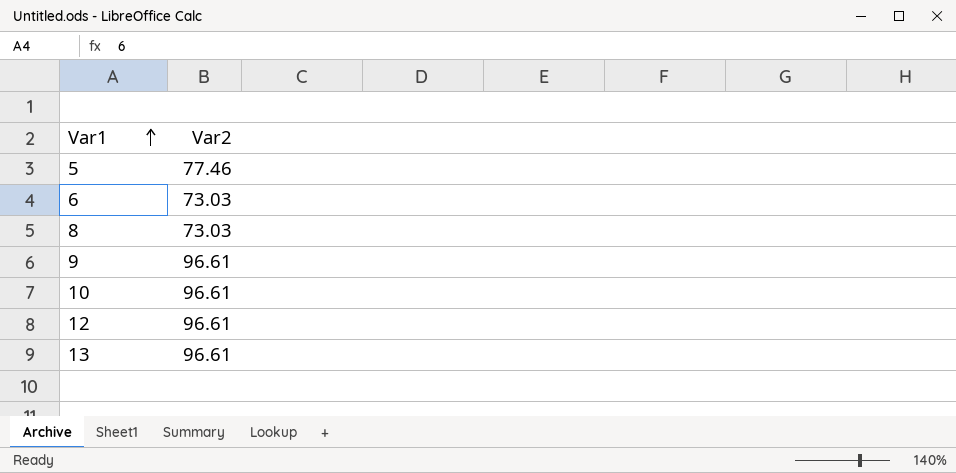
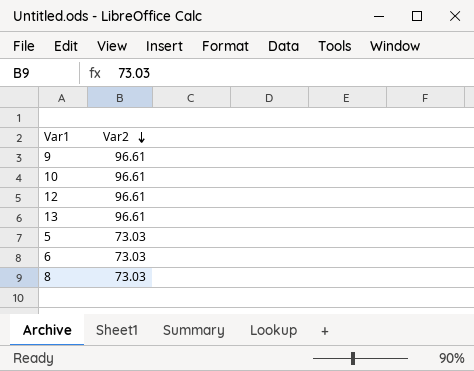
row order: Var1 ascending -> Var2 descending
5 | Var2: 77.46 -> 73.03

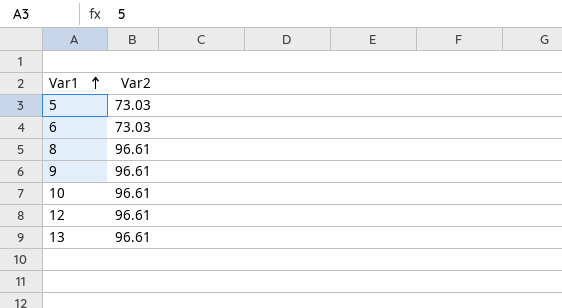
row order: Var2 descending -> Var1 ascending
8 | Var2: 73.03 -> 96.61

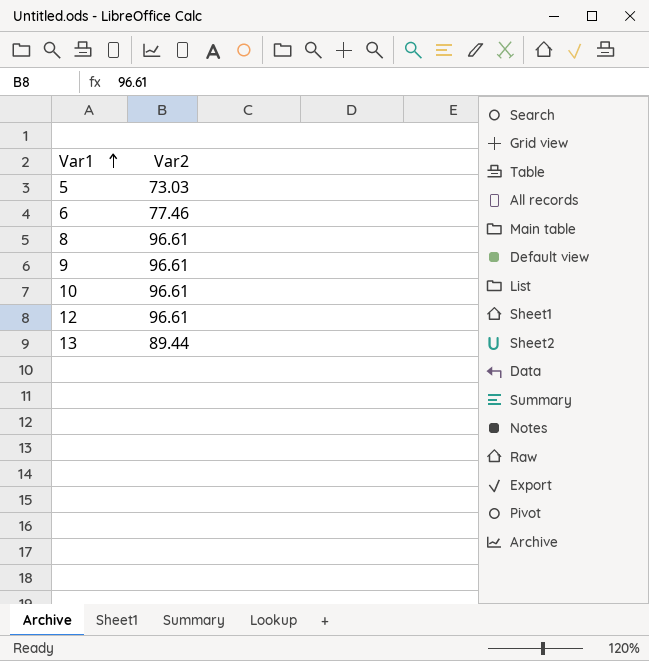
6 | Var2: 73.03 -> 77.46
13 | Var2: 96.61 -> 89.44

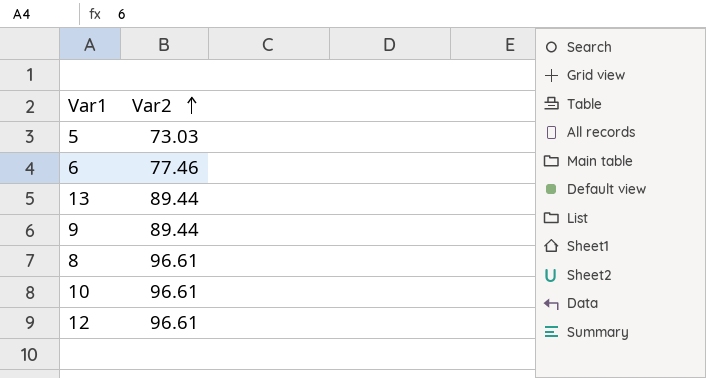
row order: Var1 ascending -> Var2 ascending
9 | Var2: 96.61 -> 89.44

